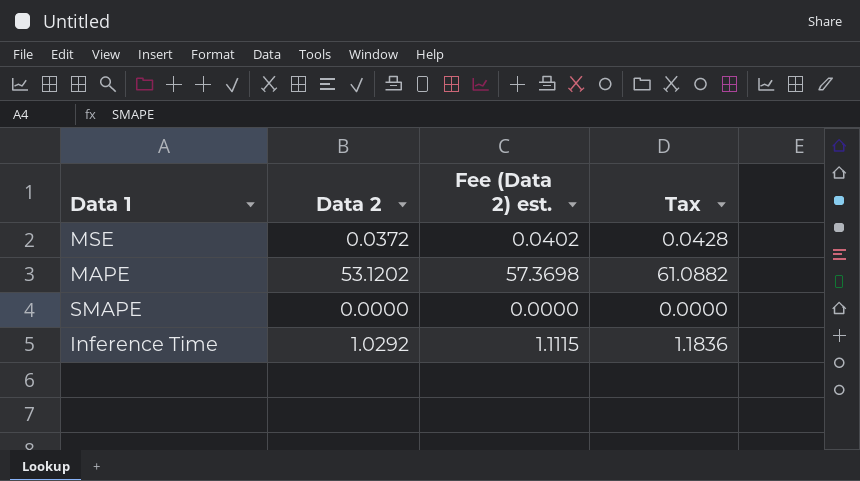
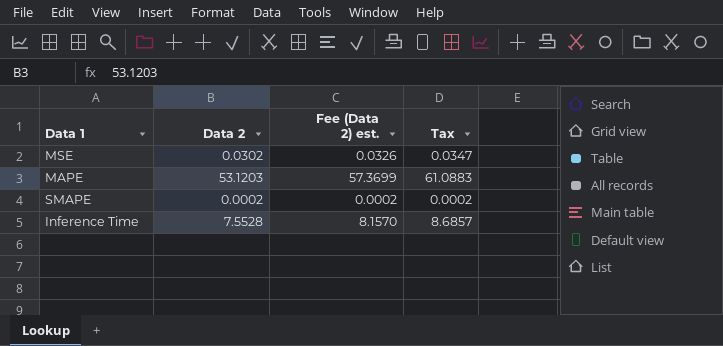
MSE | Data 2: 0.0372 -> 0.0302
MSE | Fee (Data 2) est.: 0.0402 -> 0.0326
MSE | Tax: 0.0428 -> 0.0347
MAPE | Data 2: 53.1202 -> 53.1203
MAPE | Fee (Data 2) est.: 57.3698 -> 57.3699
MAPE | Tax: 61.0882 -> 61.0883
SMAPE | Data 2: 0.0000 -> 0.0002
SMAPE | Fee (Data 2) est.: 0.0000 -> 0.0002
SMAPE | Tax: 0.0000 -> 0.0002
Inference Time | Data 2: 1.0292 -> 7.5528
Inference Time | Fee (Data 2) est.: 1.1115 -> 8.1570
Inference Time | Tax: 1.1836 -> 8.6857

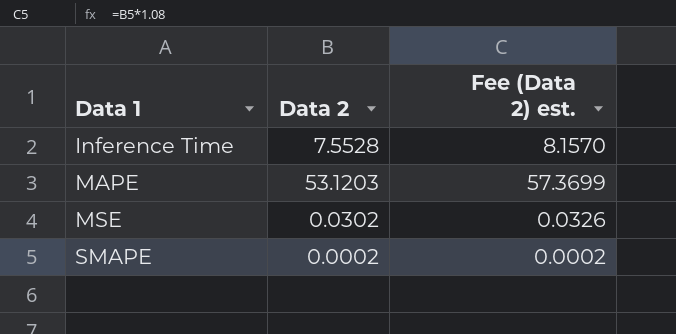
row order: none -> Data 1 ascending
column Tax | formula: [Data 2] * 1.15 -> none

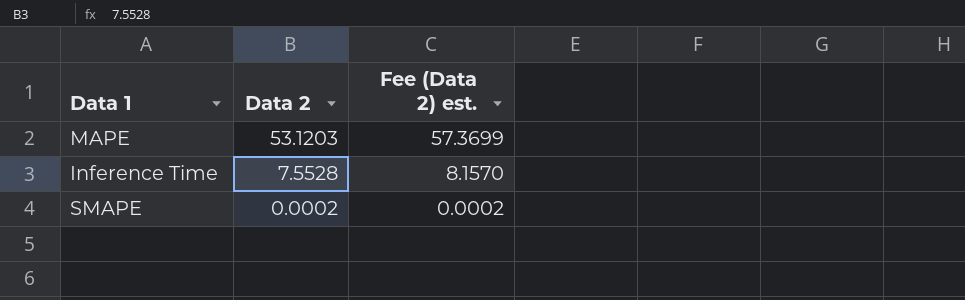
row order: Data 1 ascending -> Data 2 descending
row MSE: 0.0302 | 0.0326 -> none

